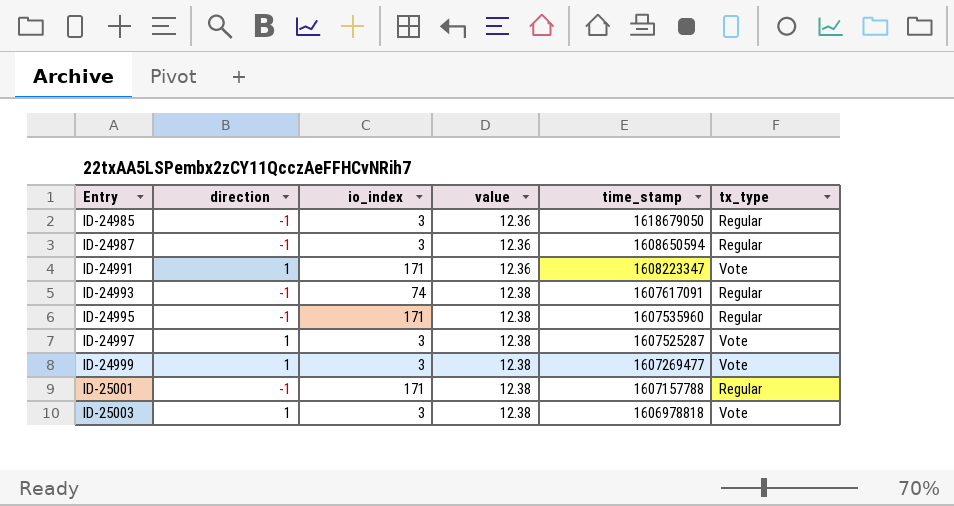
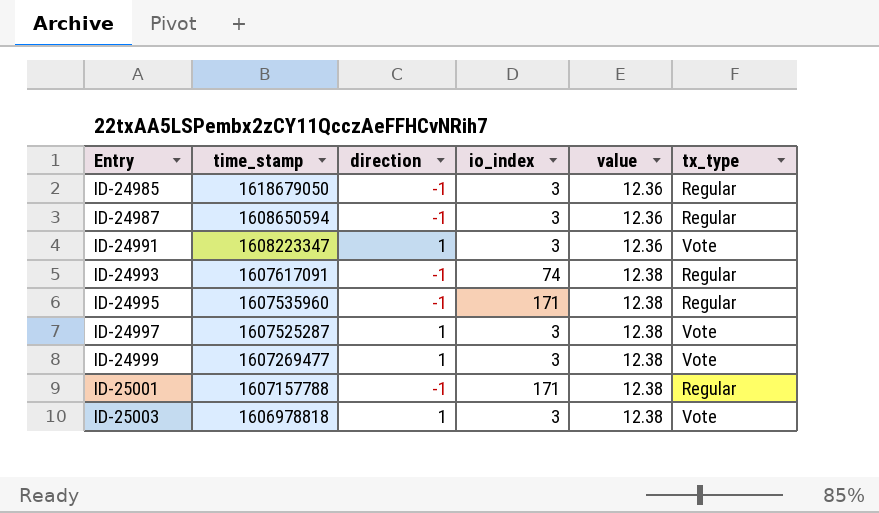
column time_stamp | position: 5 -> 2
ID-24991 | io_index: 171 -> 3

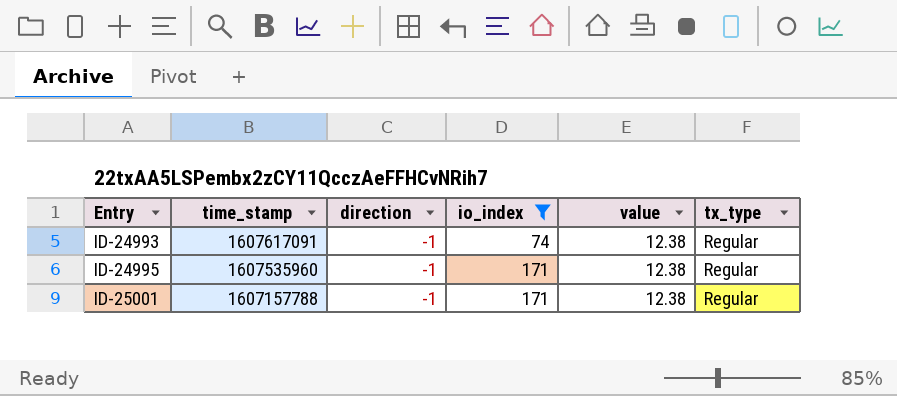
filter: none -> io_index != 3

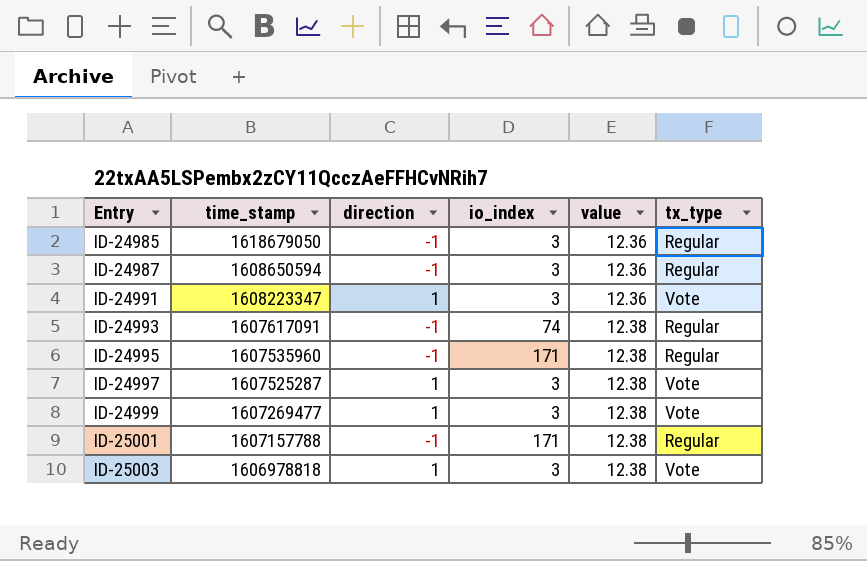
filter: io_index != 3 -> none

